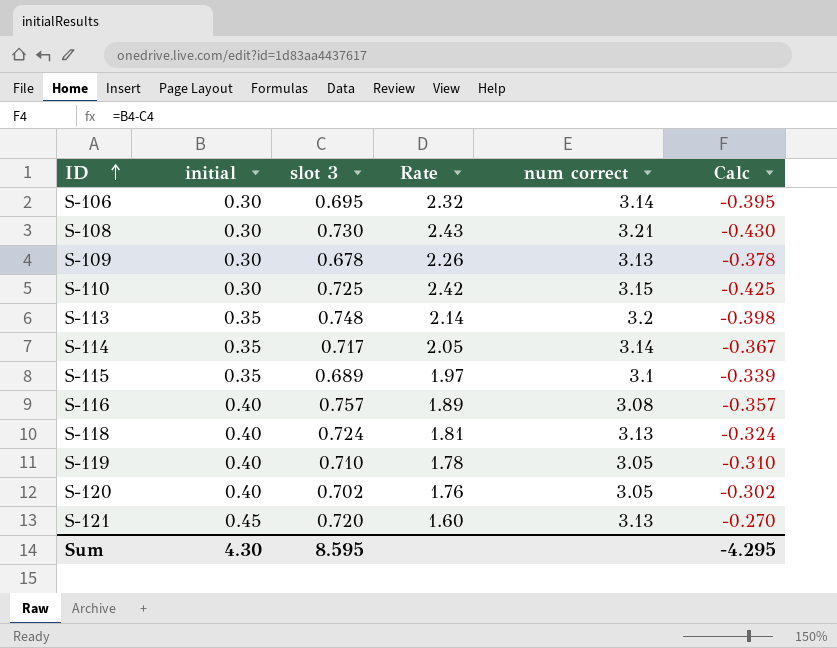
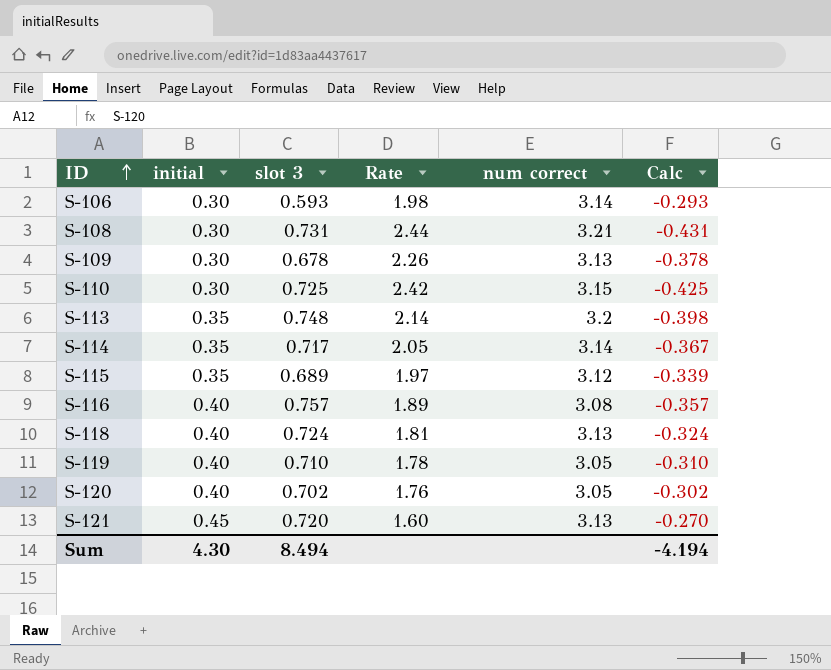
S-106 | slot 3: 0.695 -> 0.593
S-106 | Rate: 2.32 -> 1.98
S-106 | Calc: -0.395 -> -0.293
S-108 | slot 3: 0.730 -> 0.731
S-108 | Rate: 2.43 -> 2.44
S-108 | Calc: -0.430 -> -0.431
S-115 | num correct: 3.1 -> 3.12
Sum | slot 3: 8.595 -> 8.494
Sum | Calc: -4.295 -> -4.194

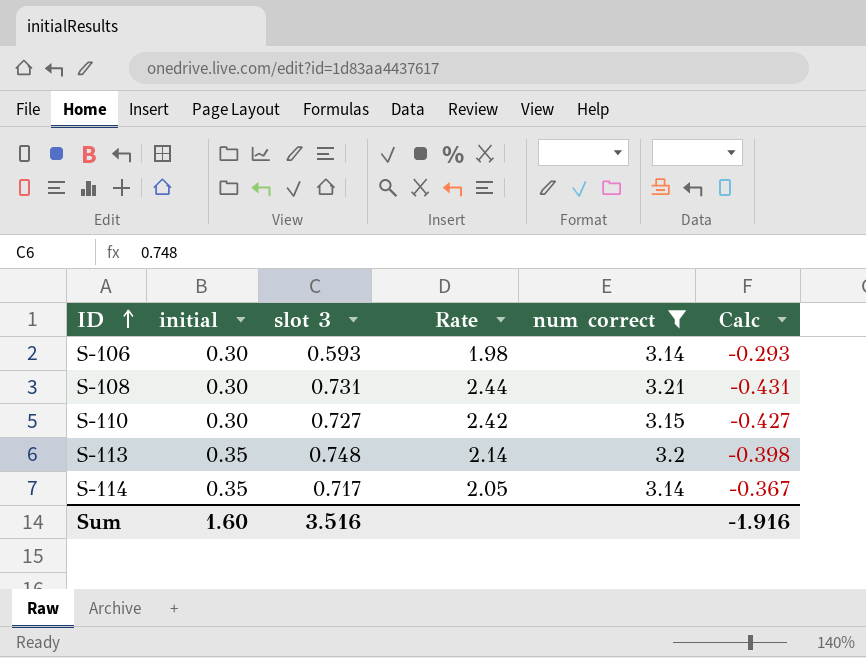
filter: none -> num correct >= 3.14
S-110 | slot 3: 0.725 -> 0.727
S-110 | Calc: -0.425 -> -0.427
Sum | initial: 4.30 -> 1.60
Sum | slot 3: 8.494 -> 3.516
Sum | Calc: -4.194 -> -1.916

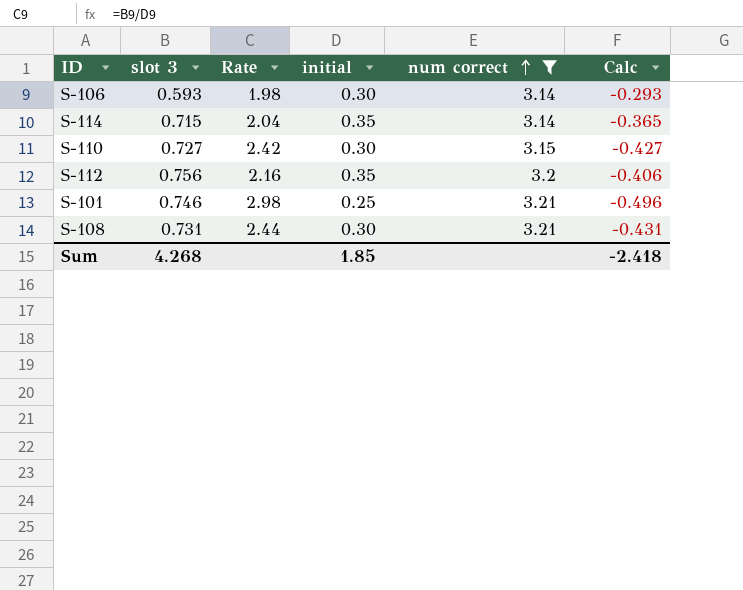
row order: ID ascending -> num correct ascending
column initial | position: 2 -> 4
row S-113: 0.35 | 0.748 | 2.14 | 3.2 | -0.398 -> none
S-114 | slot 3: 0.717 -> 0.715
S-114 | Rate: 2.05 -> 2.04
S-114 | Calc: -0.367 -> -0.365
row S-112: none -> 0.756 | 2.16 | 0.35 | 3.2 | -0.406
row S-101: none -> 0.746 | 2.98 | 0.25 | 3.21 | -0.496
Sum | slot 3: 3.516 -> 4.268
Sum | initial: 1.60 -> 1.85
Sum | Calc: -1.916 -> -2.418

